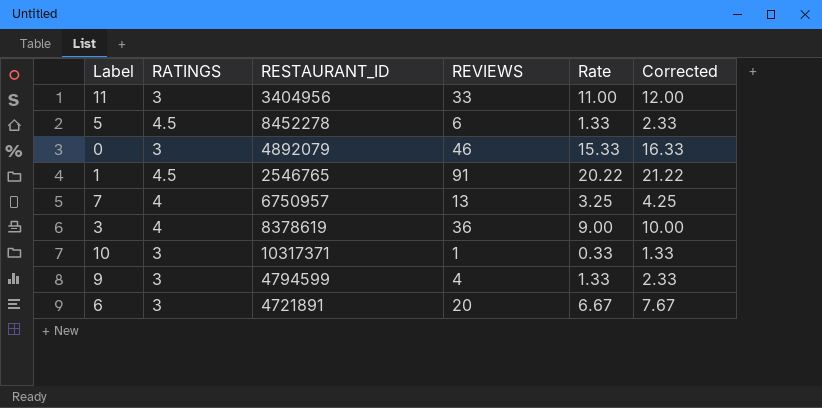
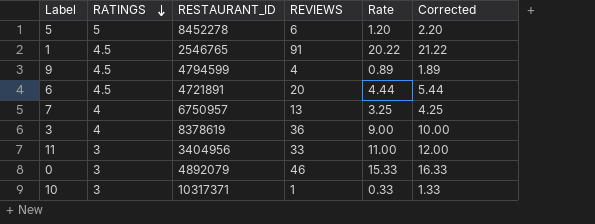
row order: none -> RATINGS descending
5 | RATINGS: 4.5 -> 5
5 | Rate: 1.33 -> 1.20
5 | Corrected: 2.33 -> 2.20
9 | RATINGS: 3 -> 4.5
9 | Rate: 1.33 -> 0.89
9 | Corrected: 2.33 -> 1.89
6 | RATINGS: 3 -> 4.5
6 | Rate: 6.67 -> 4.44
6 | Corrected: 7.67 -> 5.44

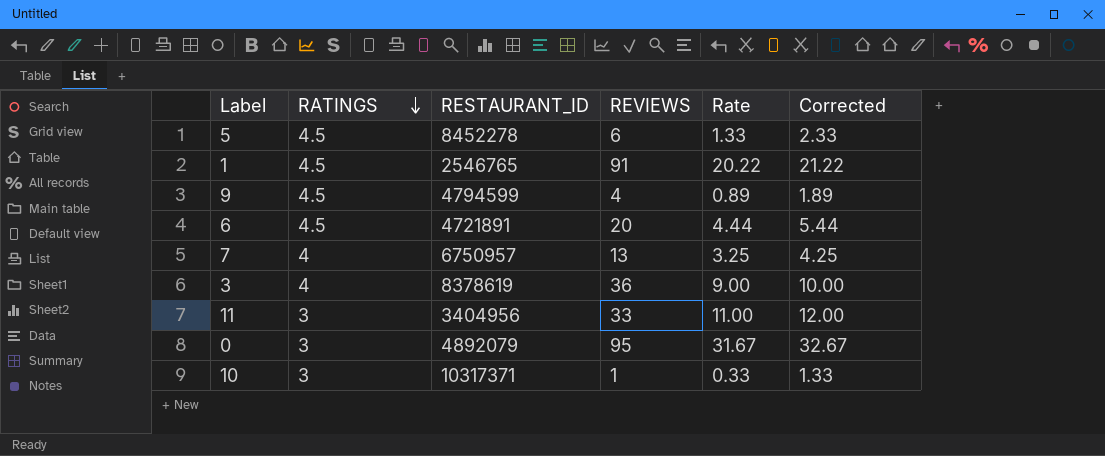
5 | RATINGS: 5 -> 4.5
5 | Rate: 1.20 -> 1.33
5 | Corrected: 2.20 -> 2.33
0 | REVIEWS: 46 -> 95
0 | Rate: 15.33 -> 31.67
0 | Corrected: 16.33 -> 32.67

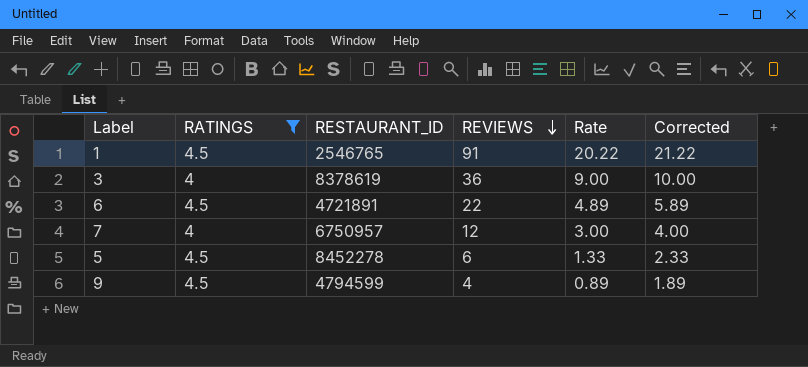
filter: none -> RATINGS != 3
row order: RATINGS descending -> REVIEWS descending
6 | REVIEWS: 20 -> 22
6 | Rate: 4.44 -> 4.89
6 | Corrected: 5.44 -> 5.89
7 | REVIEWS: 13 -> 12
7 | Rate: 3.25 -> 3.00
7 | Corrected: 4.25 -> 4.00

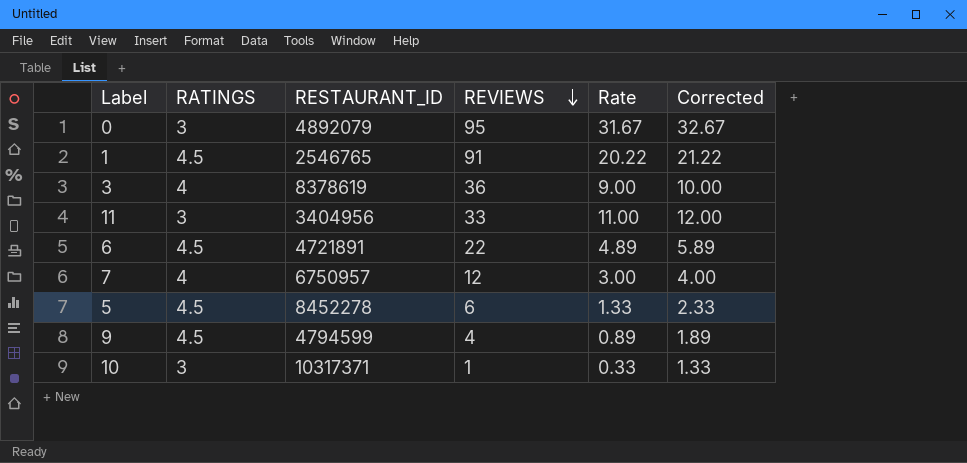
filter: RATINGS != 3 -> none

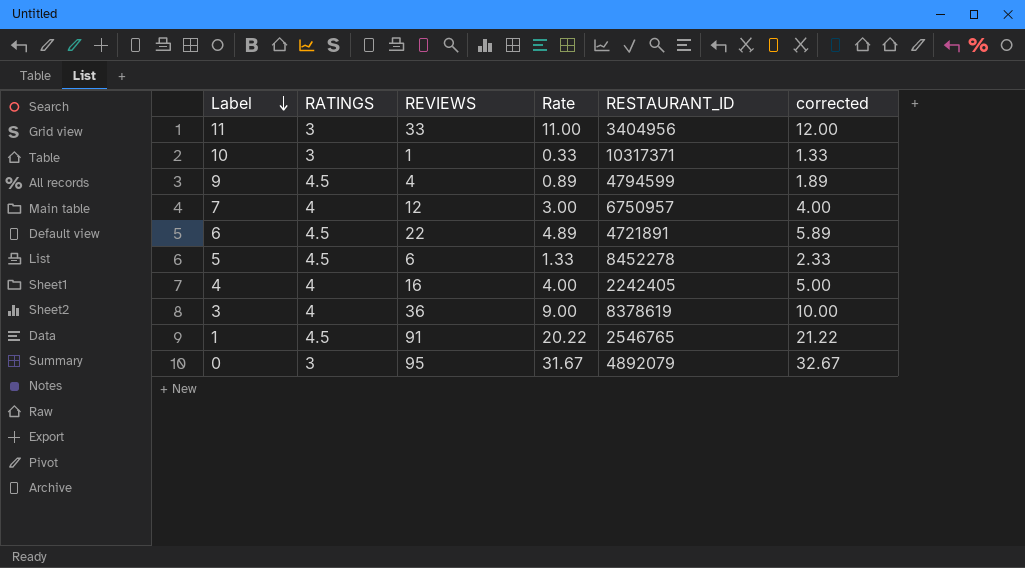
row order: REVIEWS descending -> Label descending
column RESTAURANT_ID | position: 3 -> 5
column name: Corrected -> corrected
row 4: none -> 4 | 16 | 4.00 | 2242405 | 5.00

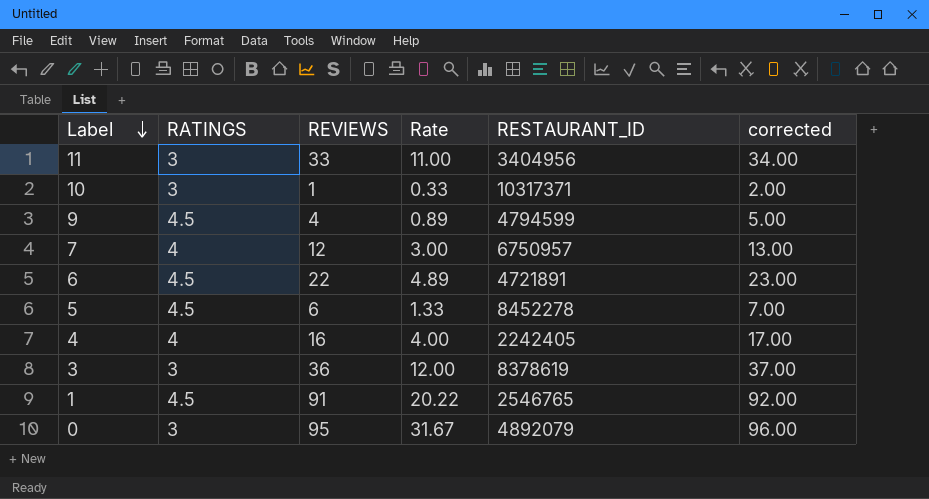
column corrected | formula: [Rate] + 1 -> [REVIEWS] + 1
3 | RATINGS: 4 -> 3
3 | Rate: 9.00 -> 12.00

